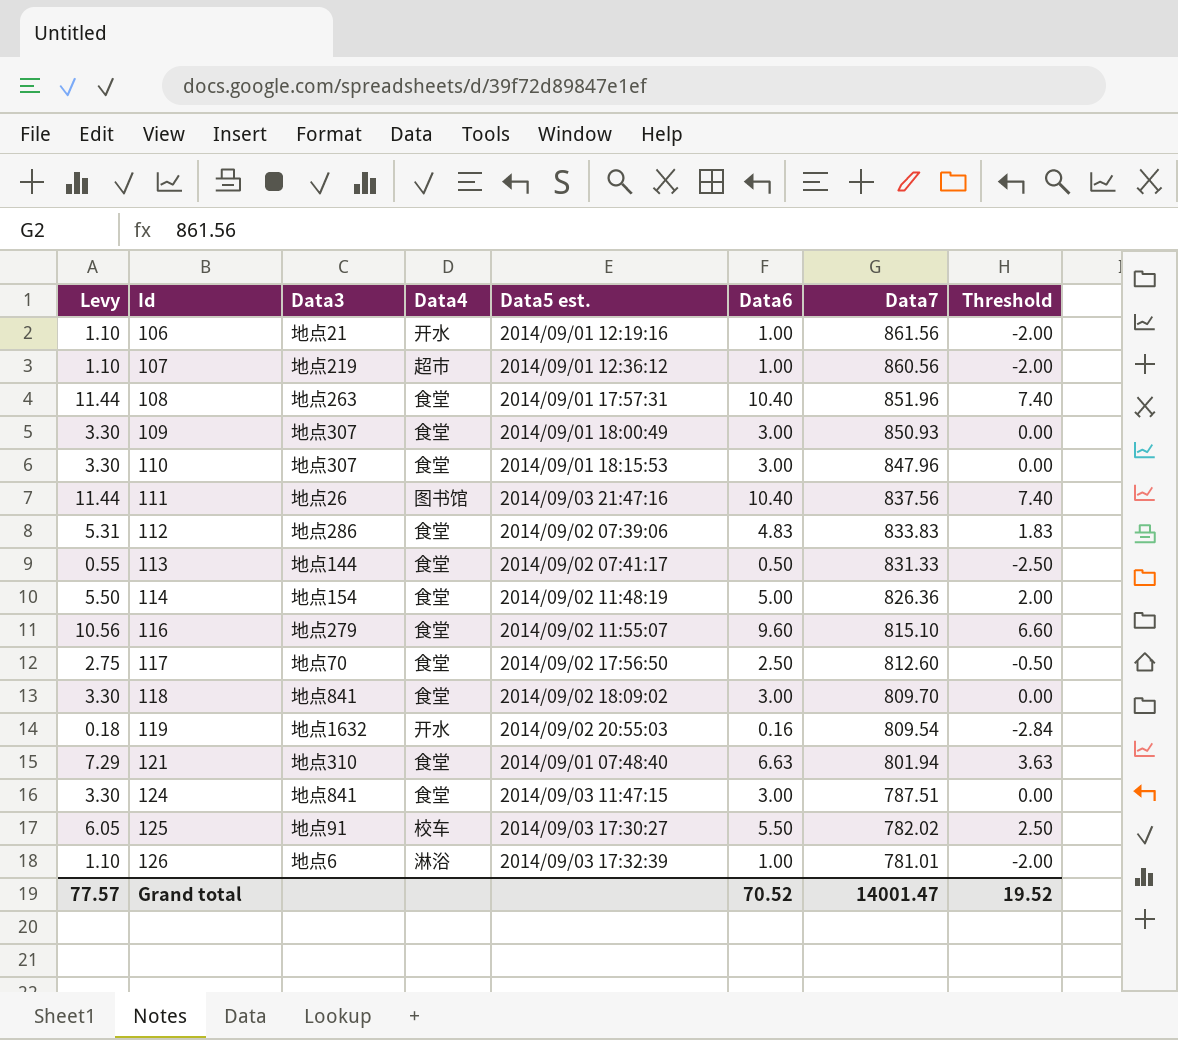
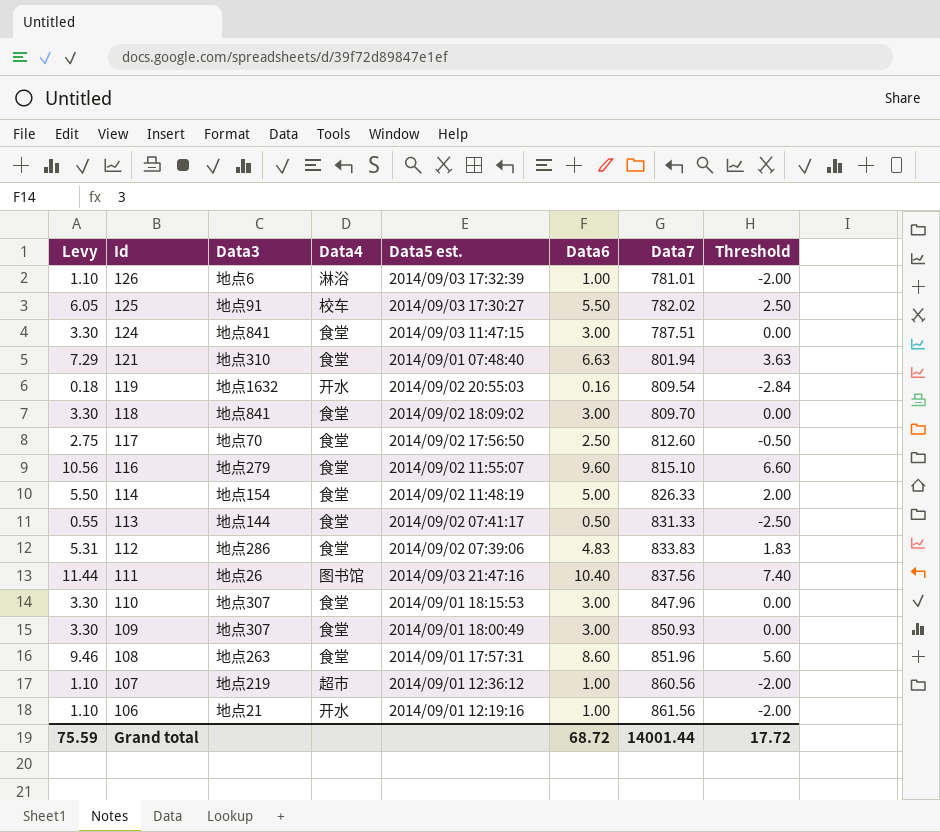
row order: Id ascending -> Id descending
114 | Data7: 826.36 -> 826.33
108 | Levy: 11.44 -> 9.46
108 | Data6: 10.40 -> 8.60
108 | Threshold: 7.40 -> 5.60
Grand total | Levy: 77.57 -> 75.59
Grand total | Data6: 70.52 -> 68.72
Grand total | Data7: 14001.47 -> 14001.44
Grand total | Threshold: 19.52 -> 17.72

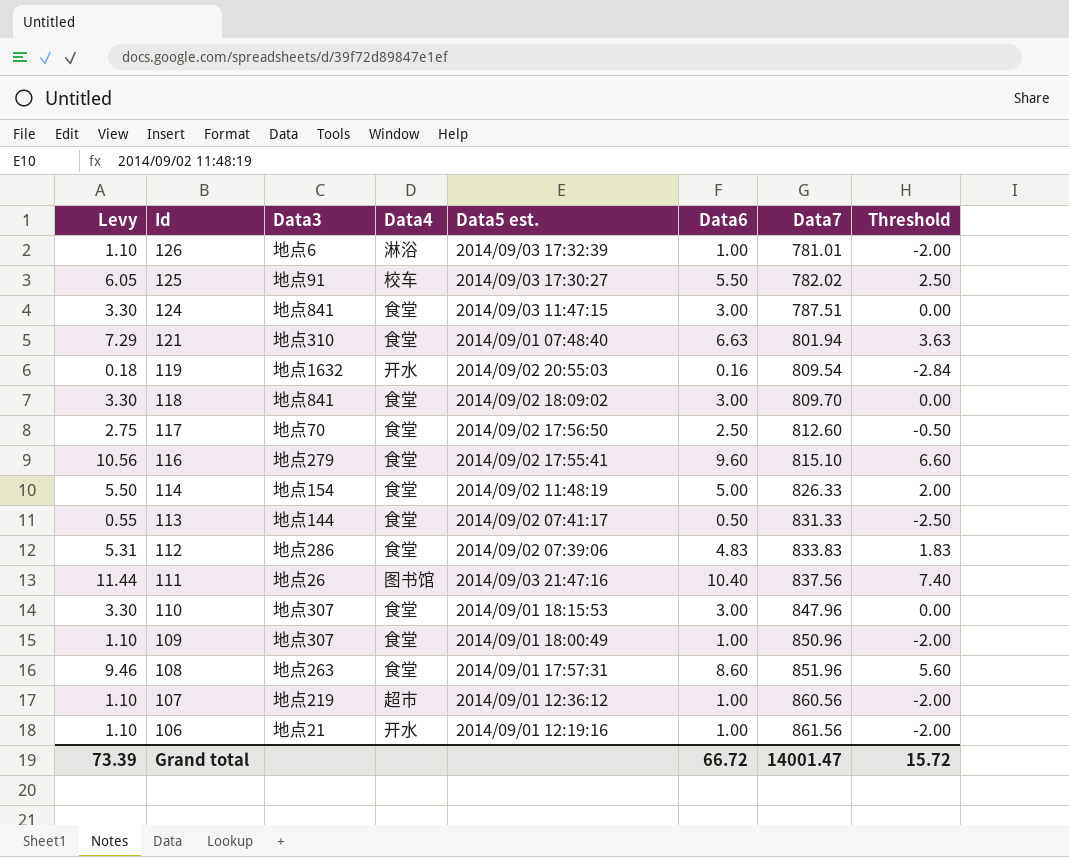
116 | Data5 est.: 2014/09/02 11:55:07 -> 2014/09/02 17:55:41
109 | Levy: 3.30 -> 1.10
109 | Data6: 3.00 -> 1.00
109 | Data7: 850.93 -> 850.96
109 | Threshold: 0.00 -> -2.00
Grand total | Levy: 75.59 -> 73.39
Grand total | Data6: 68.72 -> 66.72
Grand total | Data7: 14001.44 -> 14001.47
Grand total | Threshold: 17.72 -> 15.72

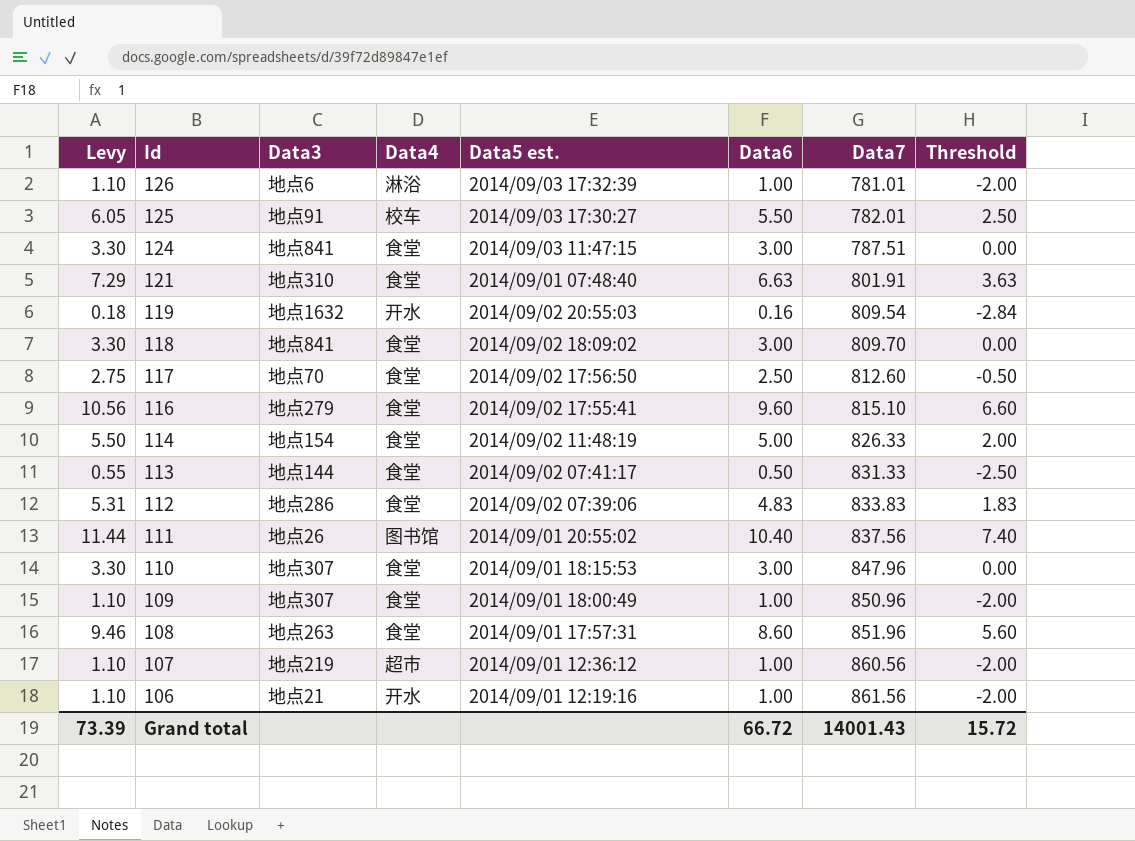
125 | Data7: 782.02 -> 782.01
121 | Data7: 801.94 -> 801.91
111 | Data5 est.: 2014/09/03 21:47:16 -> 2014/09/01 20:55:02
Grand total | Data7: 14001.47 -> 14001.43

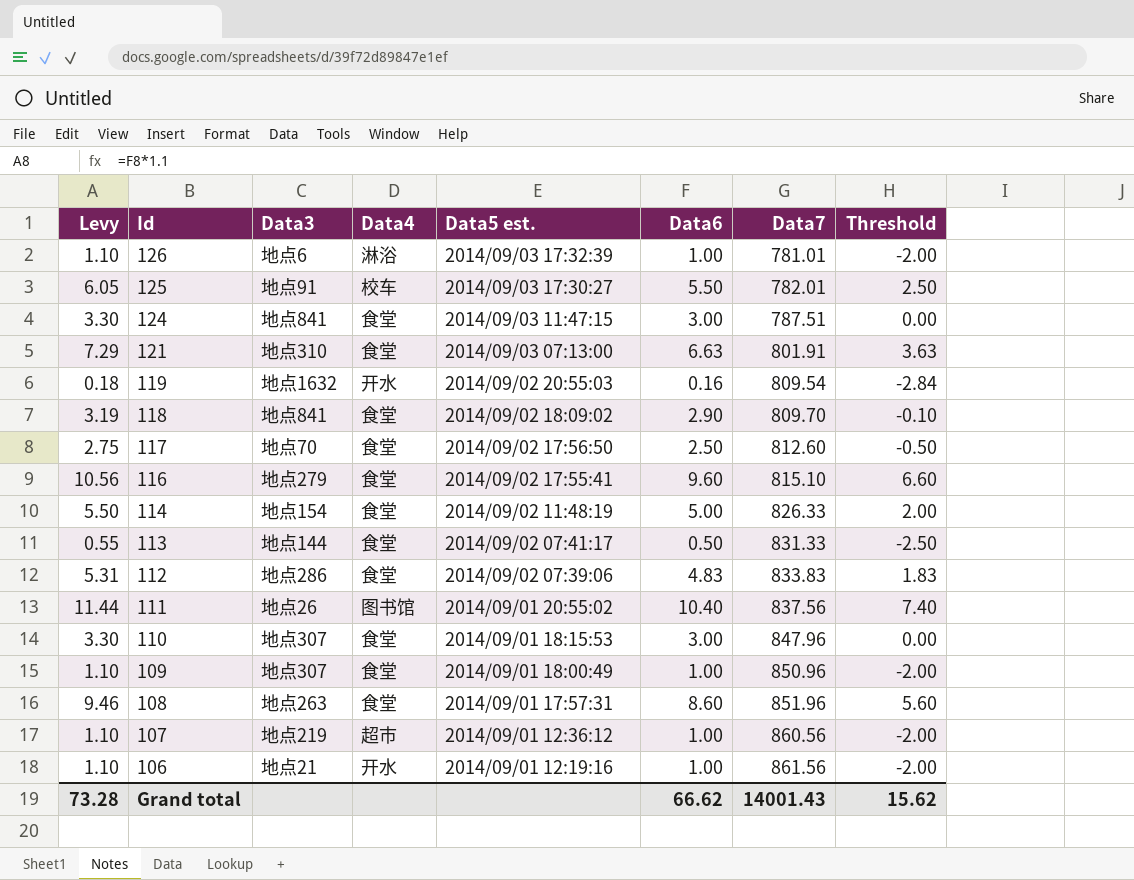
121 | Data5 est.: 2014/09/01 07:48:40 -> 2014/09/03 07:13:00
118 | Levy: 3.30 -> 3.19
118 | Data6: 3.00 -> 2.90
118 | Threshold: 0.00 -> -0.10
Grand total | Levy: 73.39 -> 73.28
Grand total | Data6: 66.72 -> 66.62
Grand total | Threshold: 15.72 -> 15.62

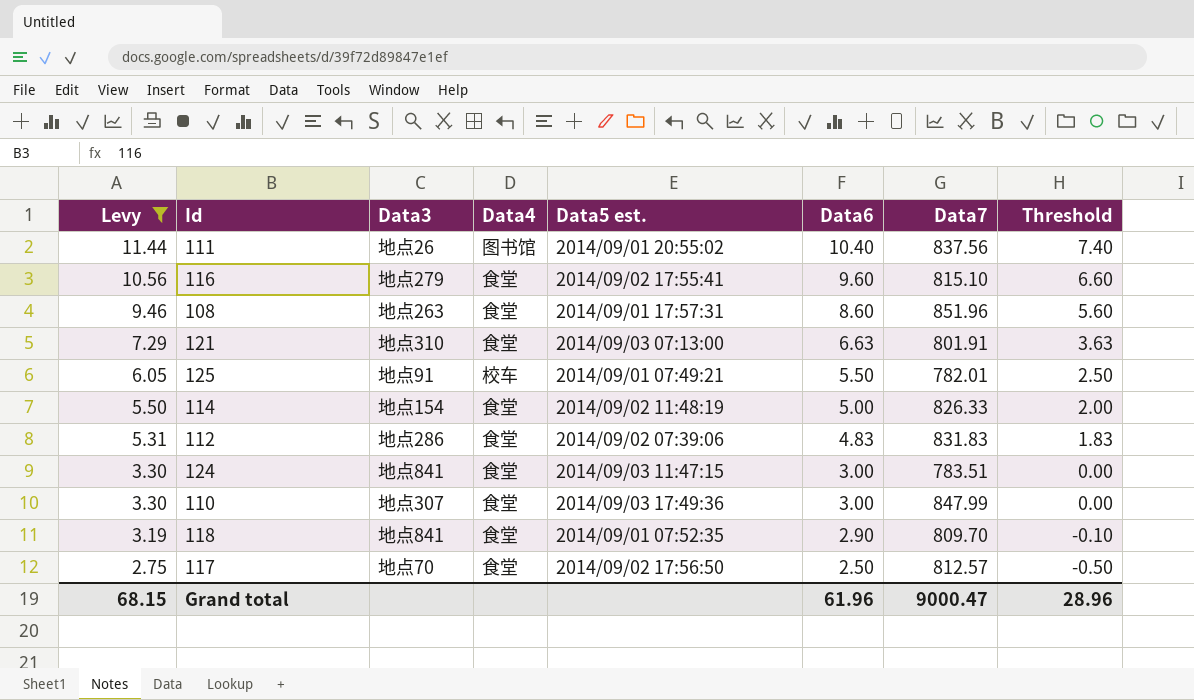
filter: none -> Levy >= 2.75
row order: Id descending -> Levy descending
125 | Data5 est.: 2014/09/03 17:30:27 -> 2014/09/01 07:49:21
112 | Data7: 833.83 -> 831.83
124 | Data7: 787.51 -> 783.51
110 | Data5 est.: 2014/09/01 18:15:53 -> 2014/09/03 17:49:36
110 | Data7: 847.96 -> 847.99
118 | Data5 est.: 2014/09/02 18:09:02 -> 2014/09/01 07:52:35
117 | Data7: 812.60 -> 812.57
Grand total | Levy: 73.28 -> 68.15
Grand total | Data6: 66.62 -> 61.96
Grand total | Data7: 14001.43 -> 9000.47
Grand total | Threshold: 15.62 -> 28.96

